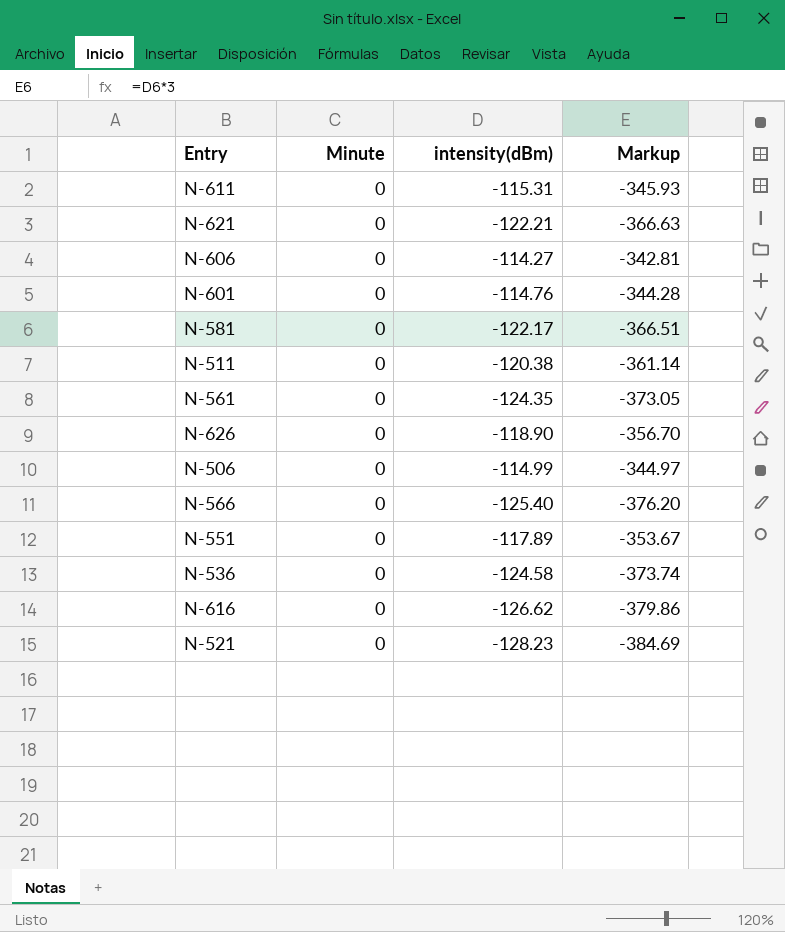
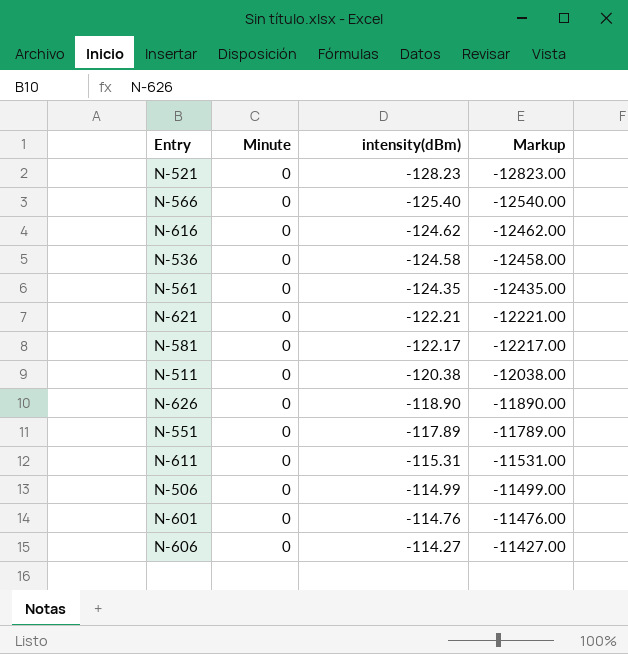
row order: none -> intensity(dBm) ascending
column Markup | formula: [intensity(dBm)] * 3 -> [intensity(dBm)] * 100
N-616 | intensity(dBm): -126.62 -> -124.62

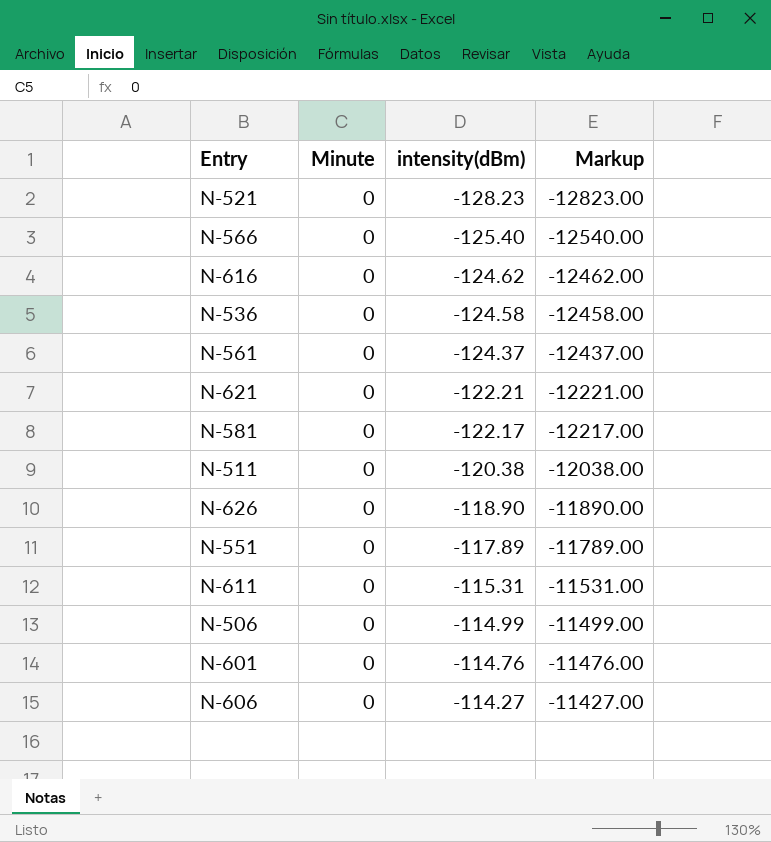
N-561 | intensity(dBm): -124.35 -> -124.37
N-561 | Markup: -12435.00 -> -12437.00

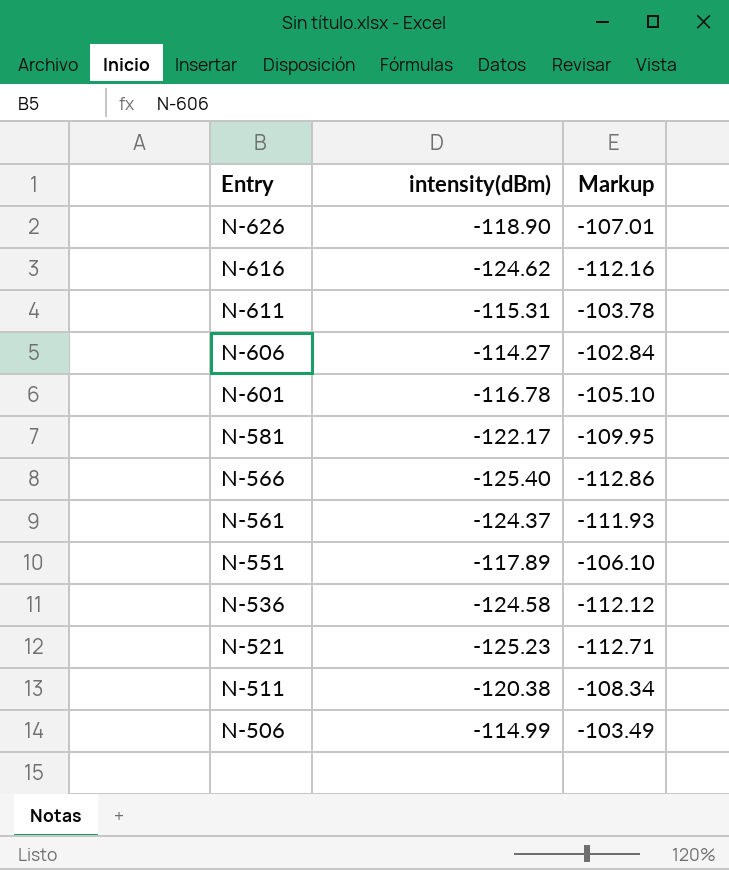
row order: intensity(dBm) ascending -> Entry descending
column Minute | position: 2 -> none
column Markup | formula: [intensity(dBm)] * 100 -> [intensity(dBm)] * 0.9
row N-621: 0 | -122.21 | -12221.00 -> none
N-601 | intensity(dBm): -114.76 -> -116.78
N-521 | intensity(dBm): -128.23 -> -125.23

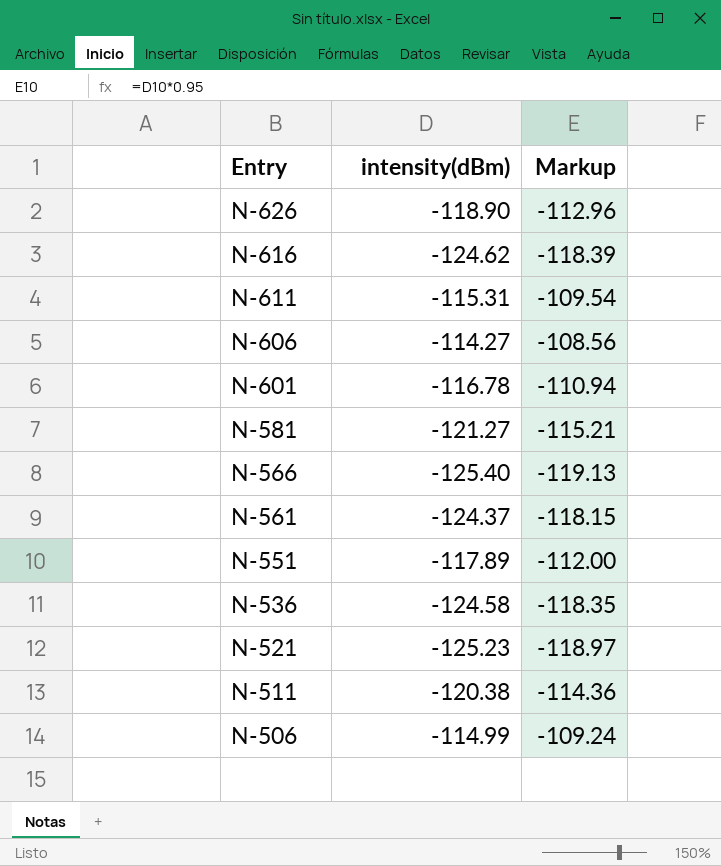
column Markup | formula: [intensity(dBm)] * 0.9 -> [intensity(dBm)] * 0.95
N-581 | intensity(dBm): -122.17 -> -121.27

